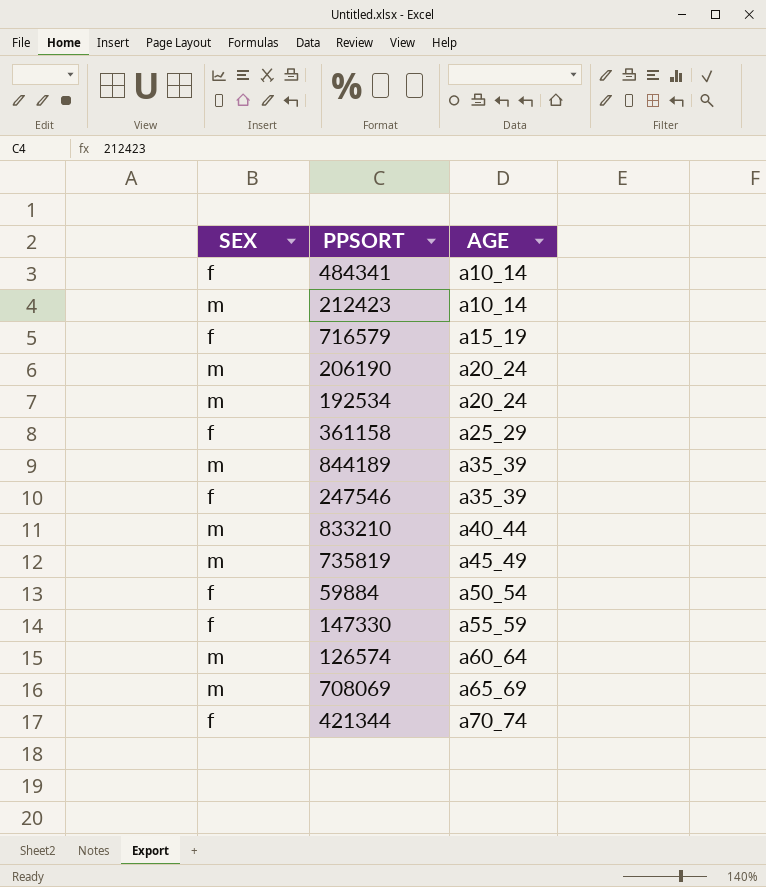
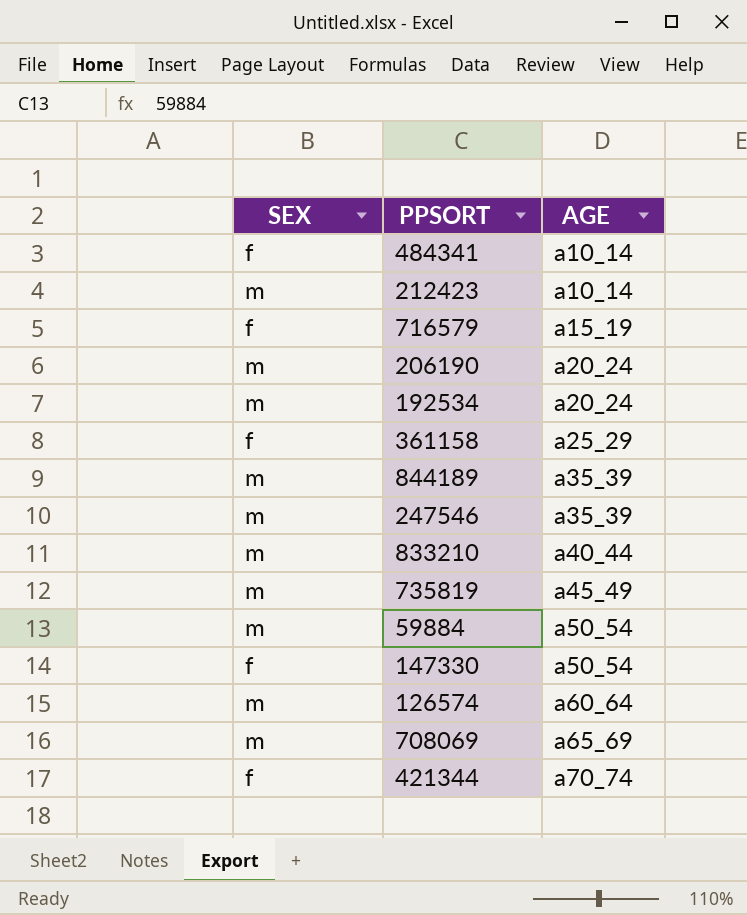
247546 | SEX: f -> m
59884 | SEX: f -> m
147330 | AGE: a55_59 -> a50_54

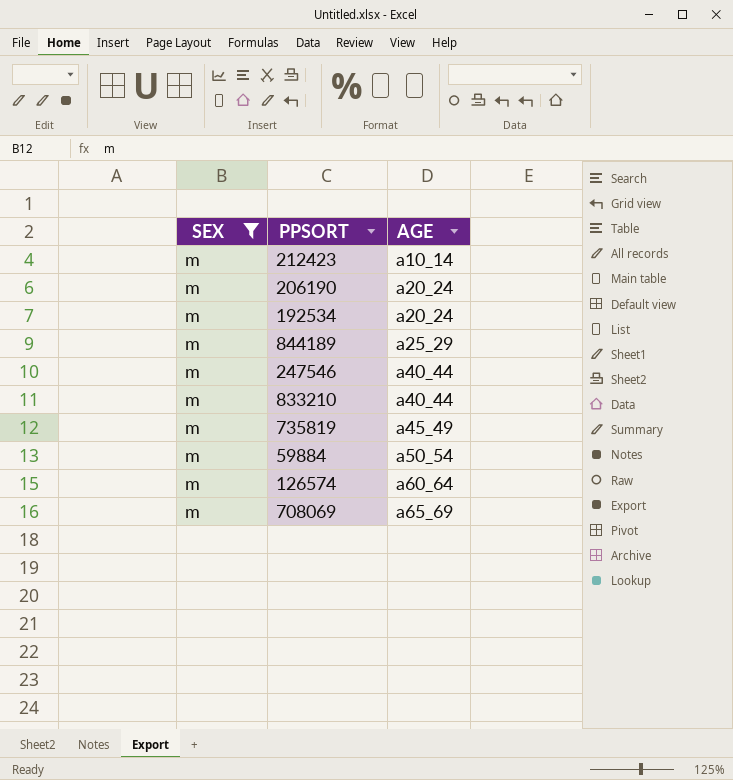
filter: none -> SEX = m
844189 | AGE: a35_39 -> a25_29
247546 | AGE: a35_39 -> a40_44

